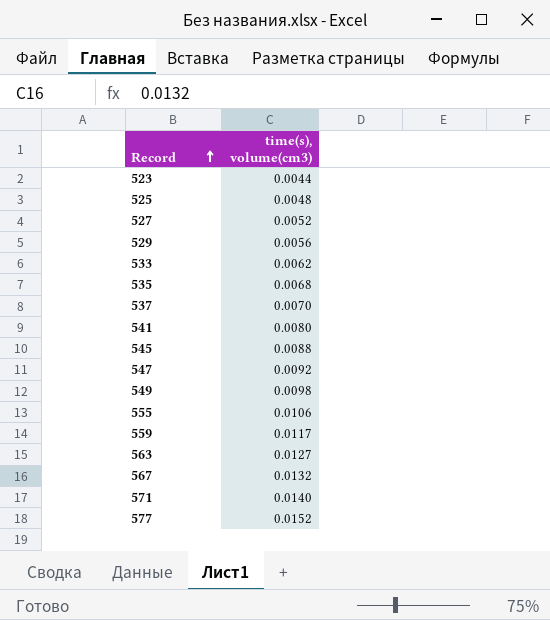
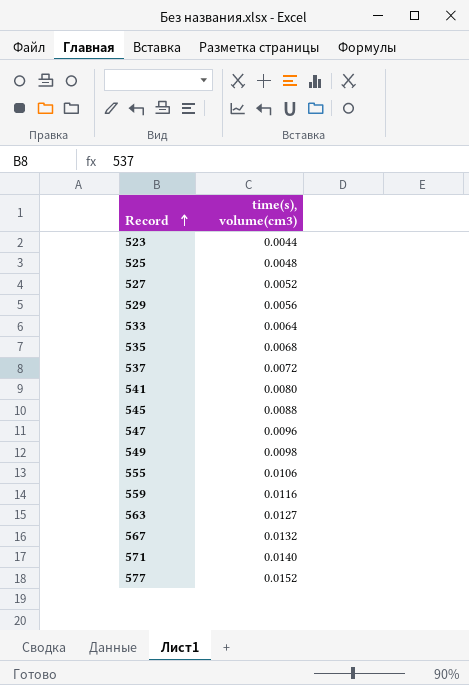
533 | time(s), volume(cm3): 0.0062 -> 0.0064
537 | time(s), volume(cm3): 0.0070 -> 0.0072
547 | time(s), volume(cm3): 0.0092 -> 0.0096
559 | time(s), volume(cm3): 0.0117 -> 0.0116

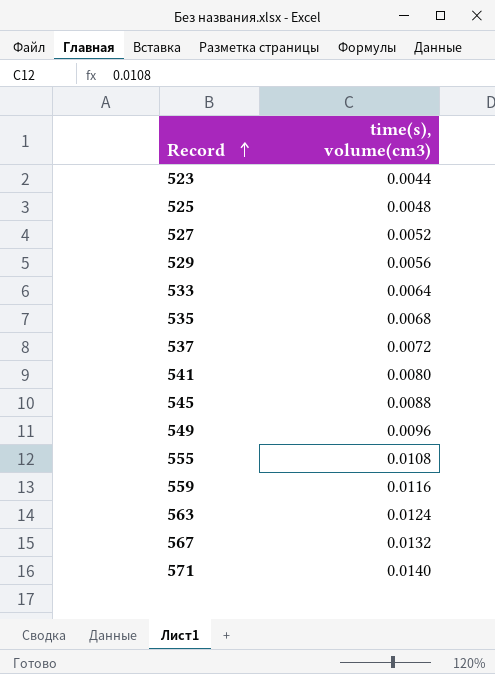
row 547: 0.0096 -> none
row 577: 0.0152 -> none
549 | time(s), volume(cm3): 0.0098 -> 0.0096
555 | time(s), volume(cm3): 0.0106 -> 0.0108
563 | time(s), volume(cm3): 0.0127 -> 0.0124

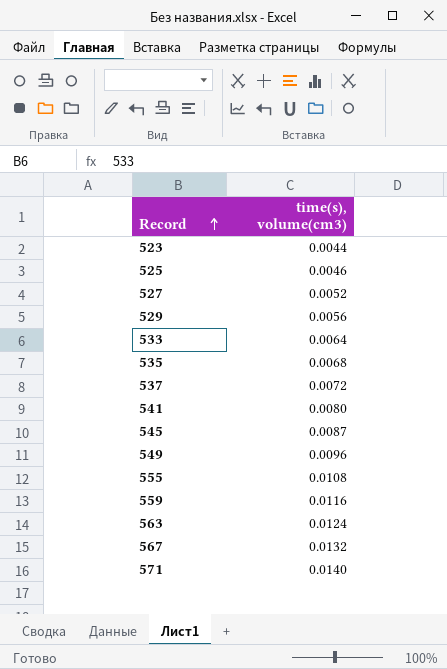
525 | time(s), volume(cm3): 0.0048 -> 0.0046
545 | time(s), volume(cm3): 0.0088 -> 0.0087

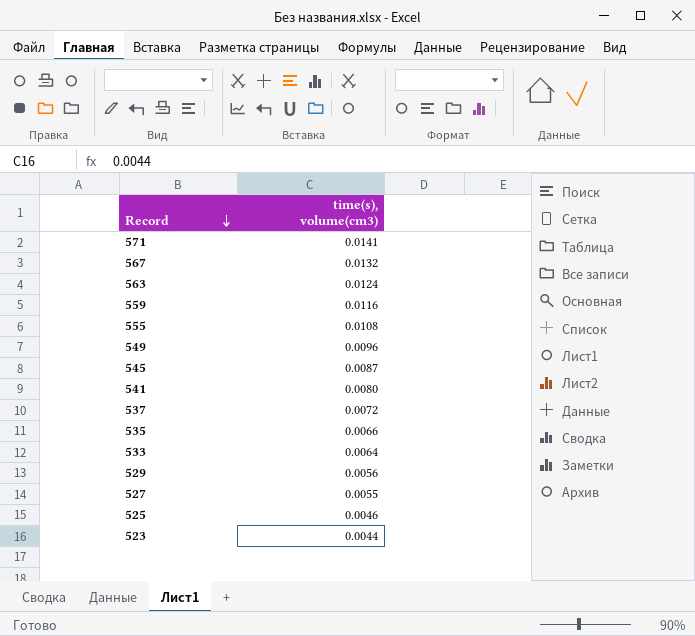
row order: Record ascending -> Record descending
571 | time(s), volume(cm3): 0.0140 -> 0.0141
535 | time(s), volume(cm3): 0.0068 -> 0.0066
527 | time(s), volume(cm3): 0.0052 -> 0.0055

